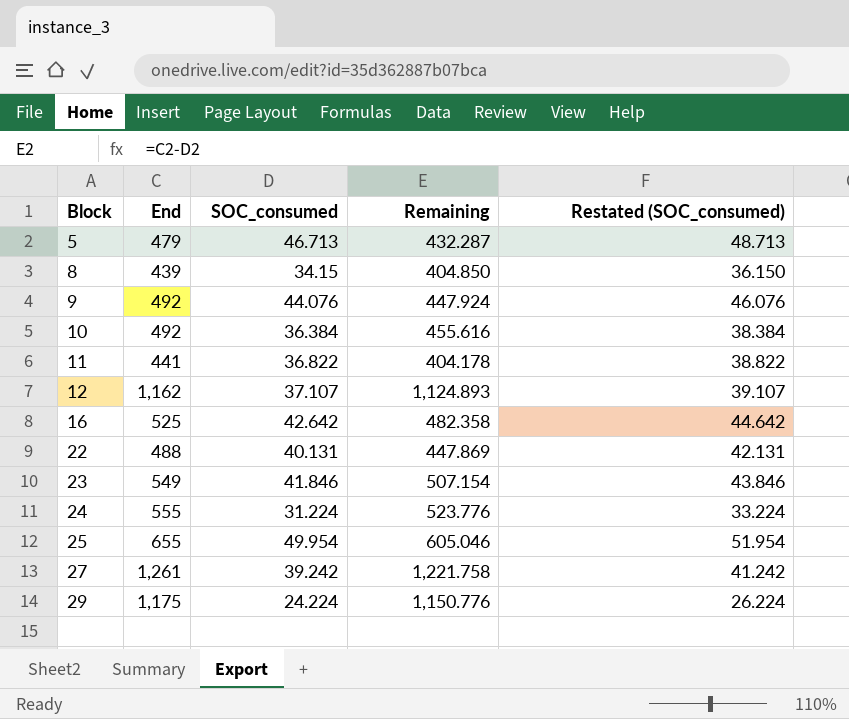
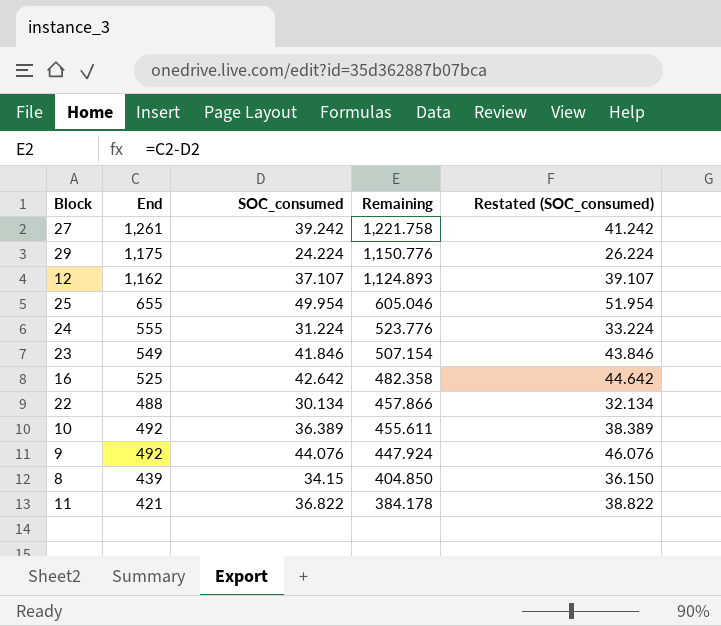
row order: Block ascending -> Remaining descending
row 5: 479 | 46.713 | 432.287 | 48.713 -> none
22 | SOC_consumed: 40.131 -> 30.134
22 | Remaining: 447.869 -> 457.866
22 | Restated (SOC_consumed): 42.131 -> 32.134
10 | SOC_consumed: 36.384 -> 36.389
10 | Remaining: 455.616 -> 455.611
10 | Restated (SOC_consumed): 38.384 -> 38.389
11 | End: 441 -> 421
11 | Remaining: 404.178 -> 384.178

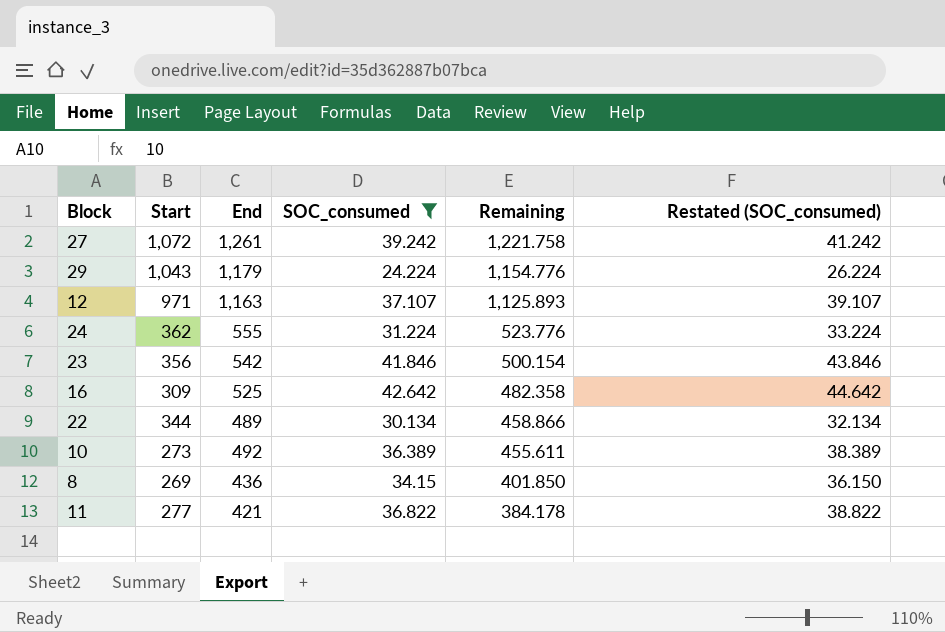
filter: none -> SOC_consumed <= 42.642
column Start | position: none -> 2
29 | End: 1,175 -> 1,179
29 | Remaining: 1,150.776 -> 1,154.776
12 | End: 1,162 -> 1,163
12 | Remaining: 1,124.893 -> 1,125.893
23 | End: 549 -> 542
23 | Remaining: 507.154 -> 500.154
22 | End: 488 -> 489
22 | Remaining: 457.866 -> 458.866
8 | End: 439 -> 436
8 | Remaining: 404.850 -> 401.850

